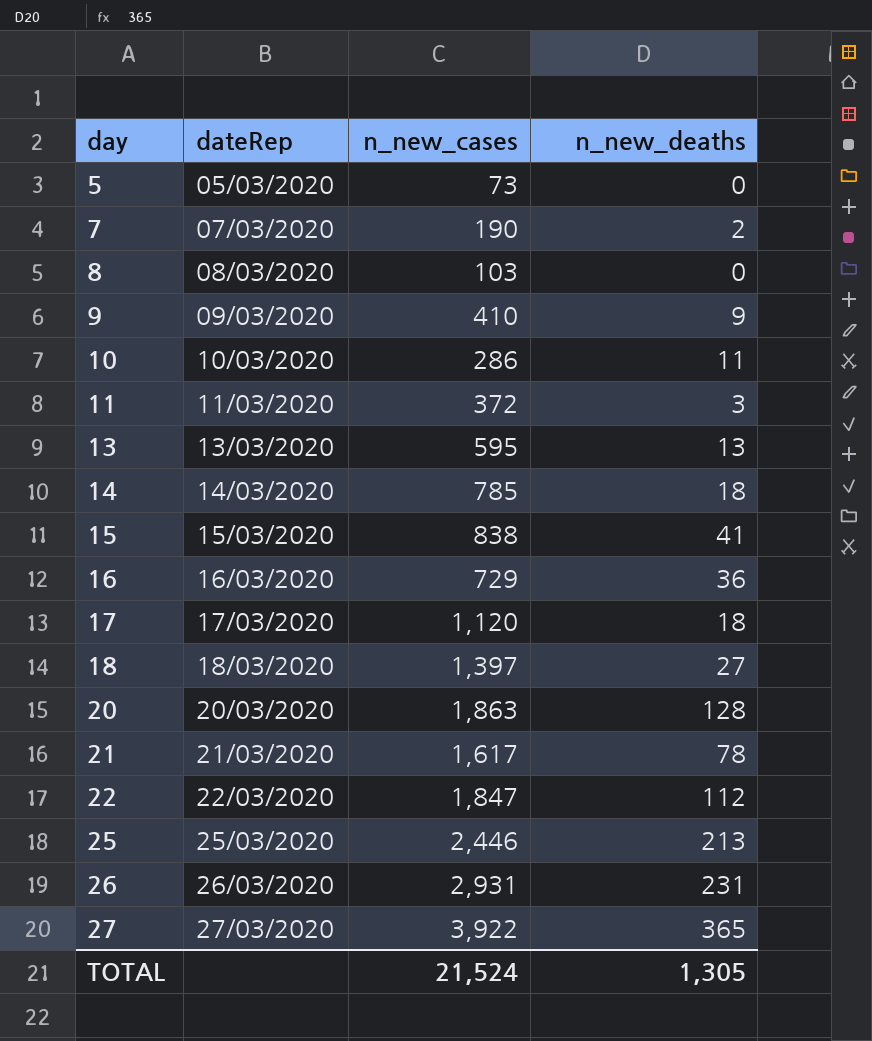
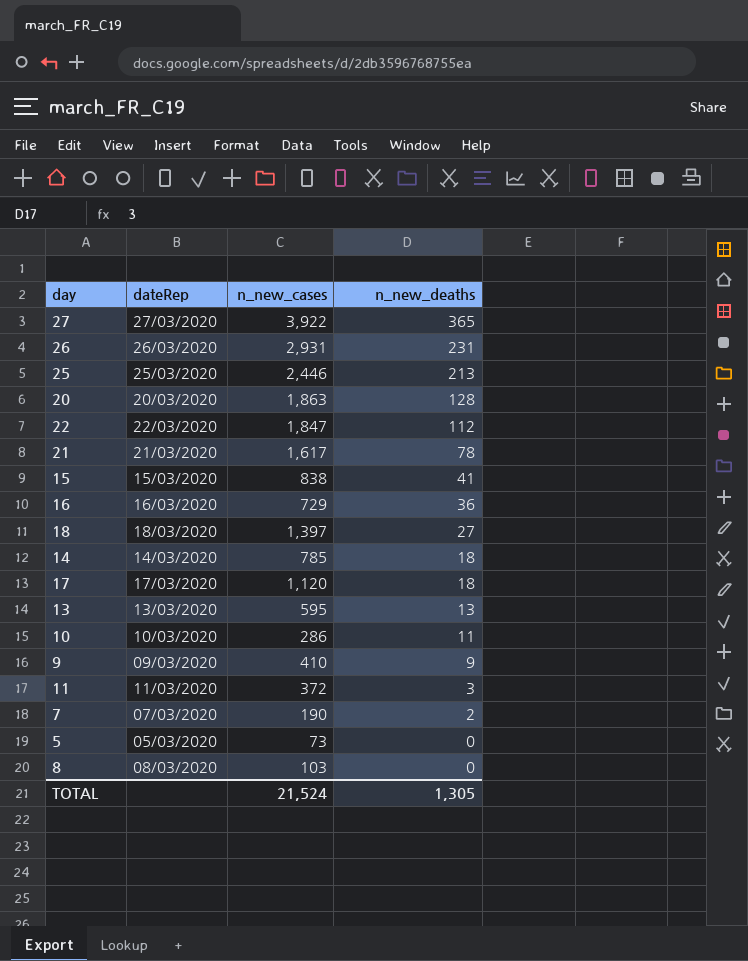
row order: day ascending -> n_new_deaths descending

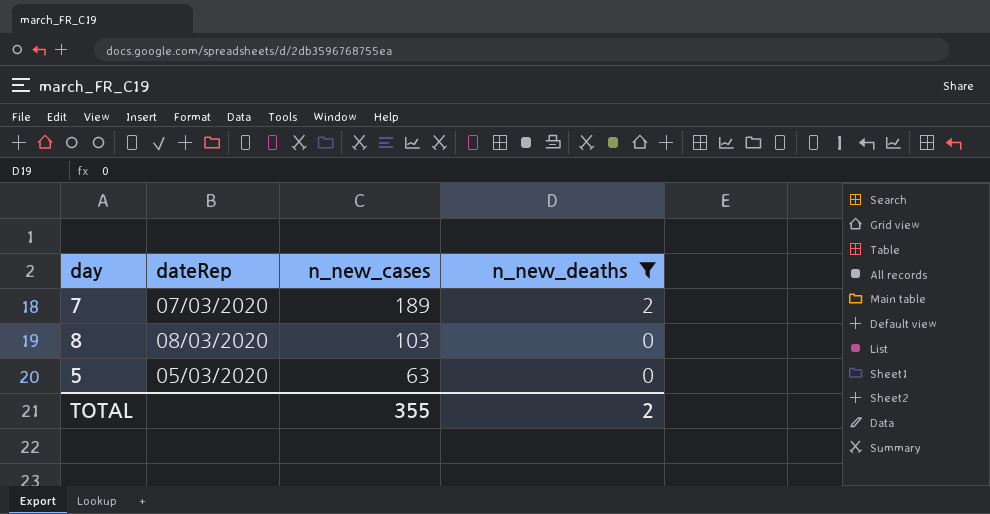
filter: none -> n_new_deaths <= 2
row order: n_new_deaths descending -> n_new_cases descending
7 | n_new_cases: 190 -> 189
5 | n_new_cases: 73 -> 63
TOTAL | n_new_cases: 21,524 -> 355
TOTAL | n_new_deaths: 1,305 -> 2

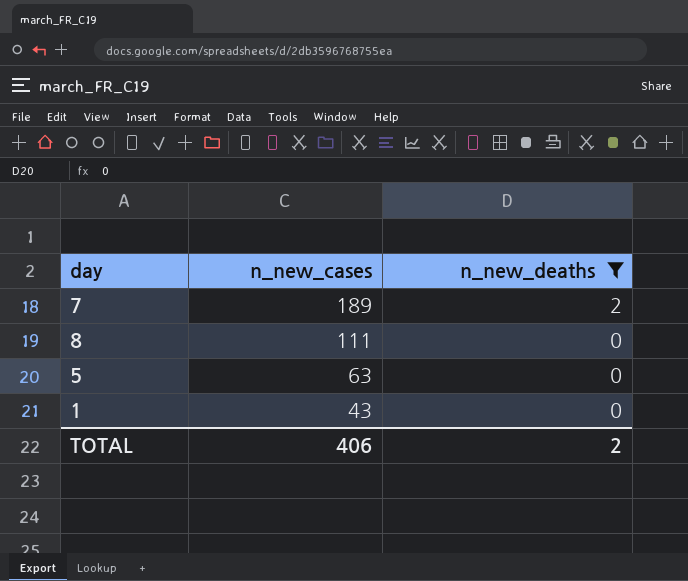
column dateRep | position: 2 -> none
8 | n_new_cases: 103 -> 111
row 1: none -> 43 | 0
TOTAL | n_new_cases: 355 -> 406

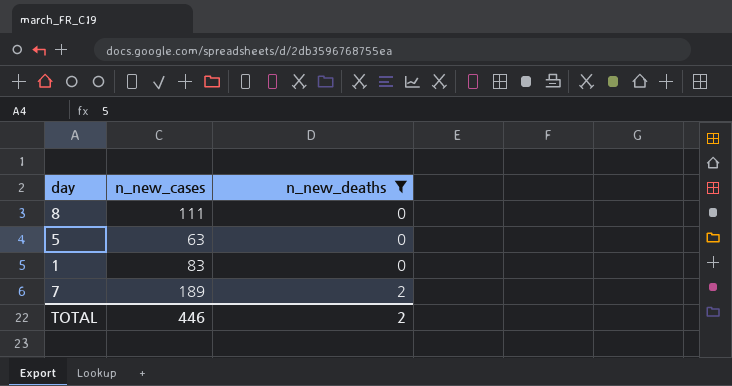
row order: n_new_cases descending -> n_new_deaths ascending
1 | n_new_cases: 43 -> 83
TOTAL | n_new_cases: 406 -> 446

